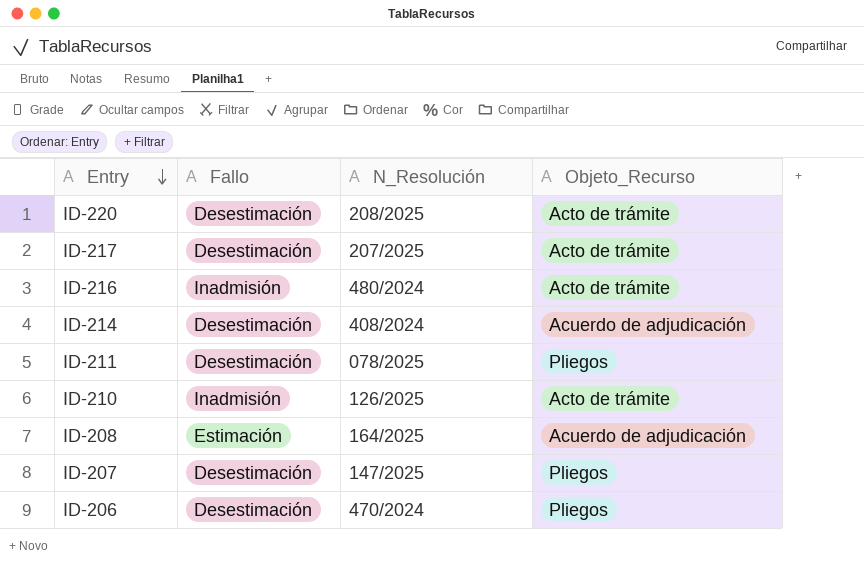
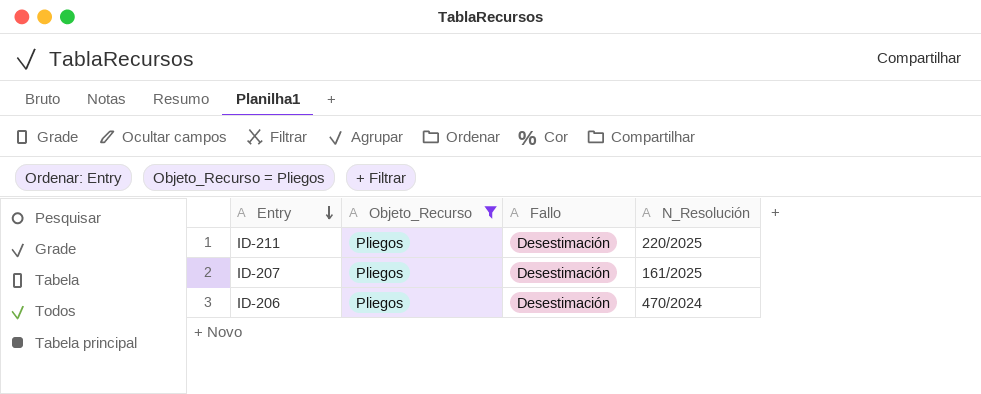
filter: none -> Objeto_Recurso = Pliegos
column Objeto_Recurso | position: 4 -> 2
ID-211 | N_Resolución: 078/2025 -> 220/2025
ID-207 | N_Resolución: 147/2025 -> 161/2025

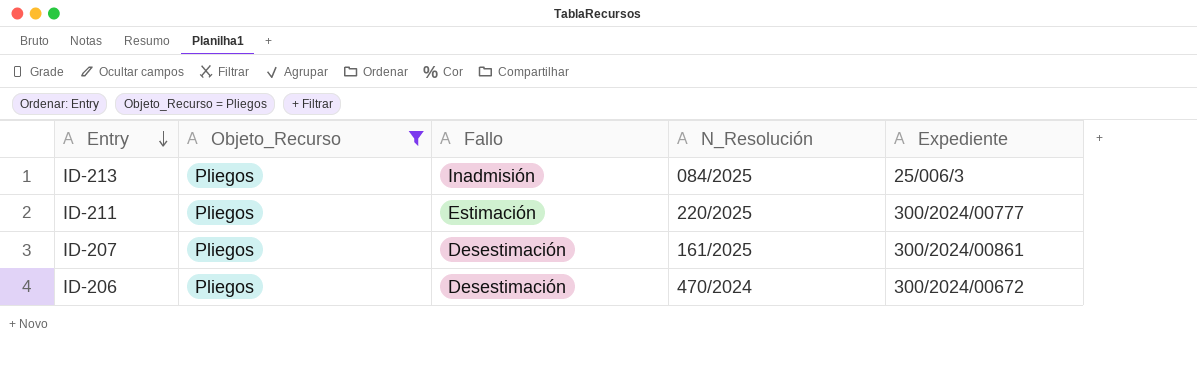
column Expediente | position: none -> 5
row ID-213: none -> Pliegos | Inadmisión | 084/2025 | 25/006/3
ID-211 | Fallo: Desestimación -> Estimación

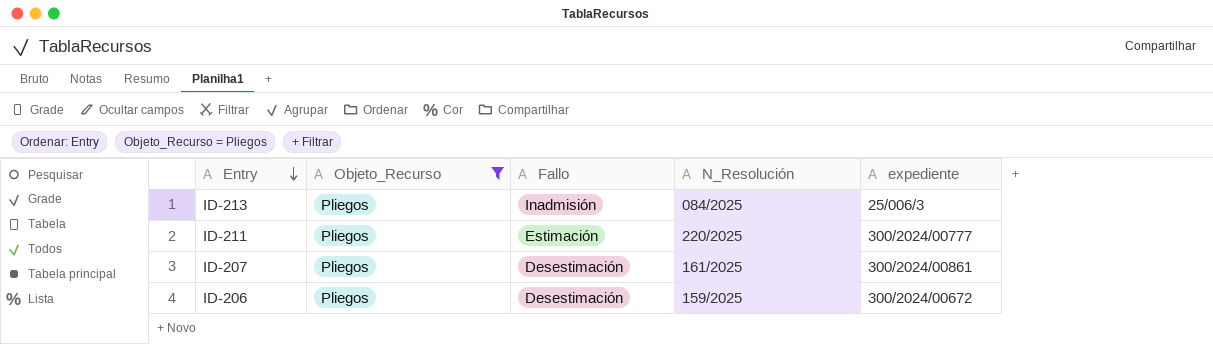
column name: Expediente -> expediente
ID-206 | N_Resolución: 470/2024 -> 159/2025

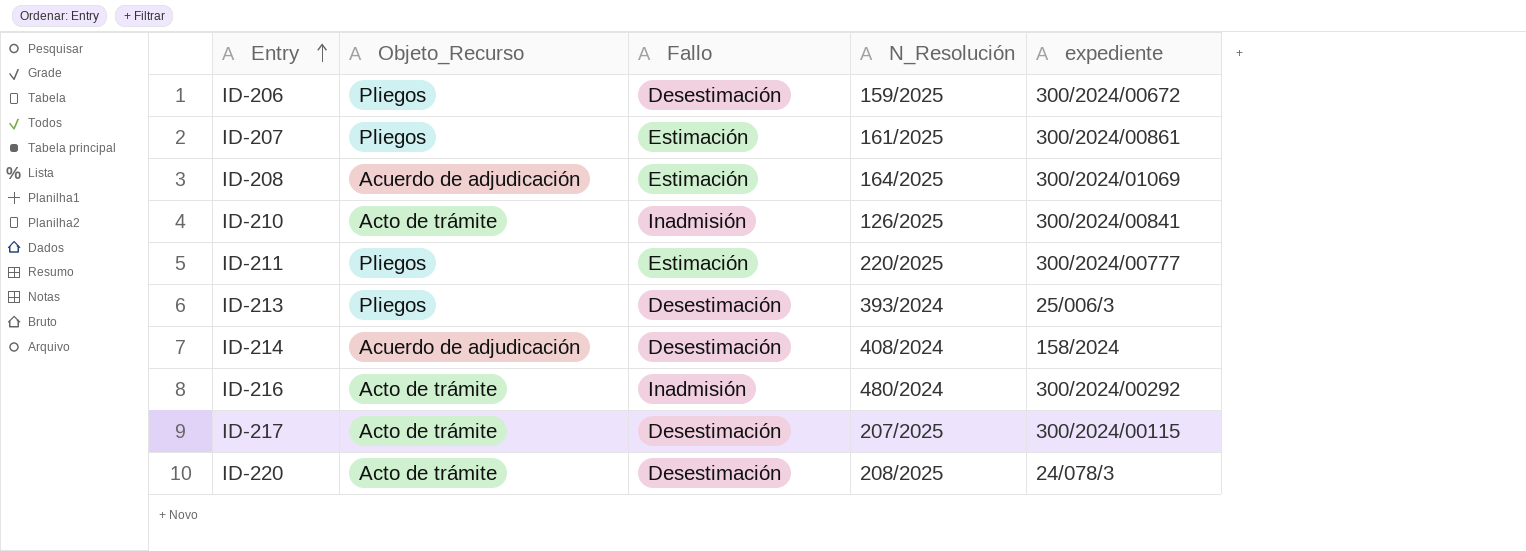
filter: Objeto_Recurso = Pliegos -> none
row order: Entry descending -> Entry ascending
ID-207 | Fallo: Desestimación -> Estimación
ID-213 | Fallo: Inadmisión -> Desestimación
ID-213 | N_Resolución: 084/2025 -> 393/2024

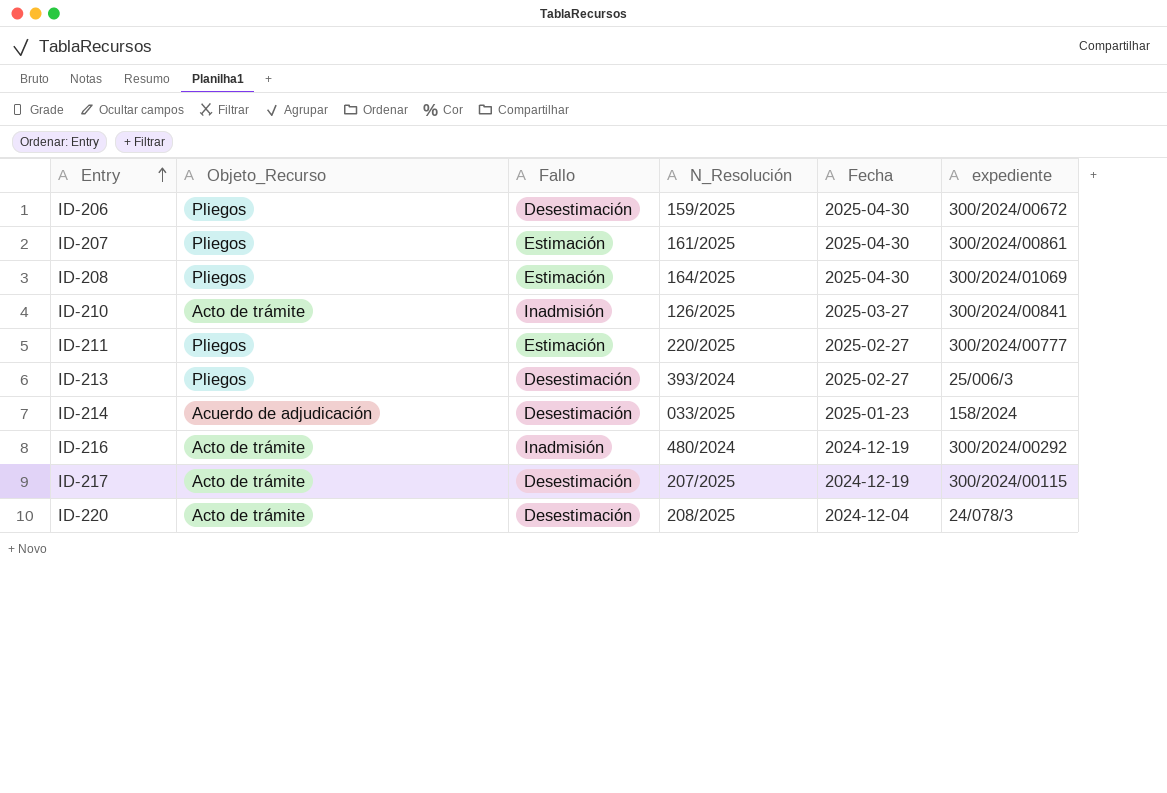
column Fecha | position: none -> 5
ID-208 | Objeto_Recurso: Acuerdo de adjudicación -> Pliegos
ID-214 | N_Resolución: 408/2024 -> 033/2025

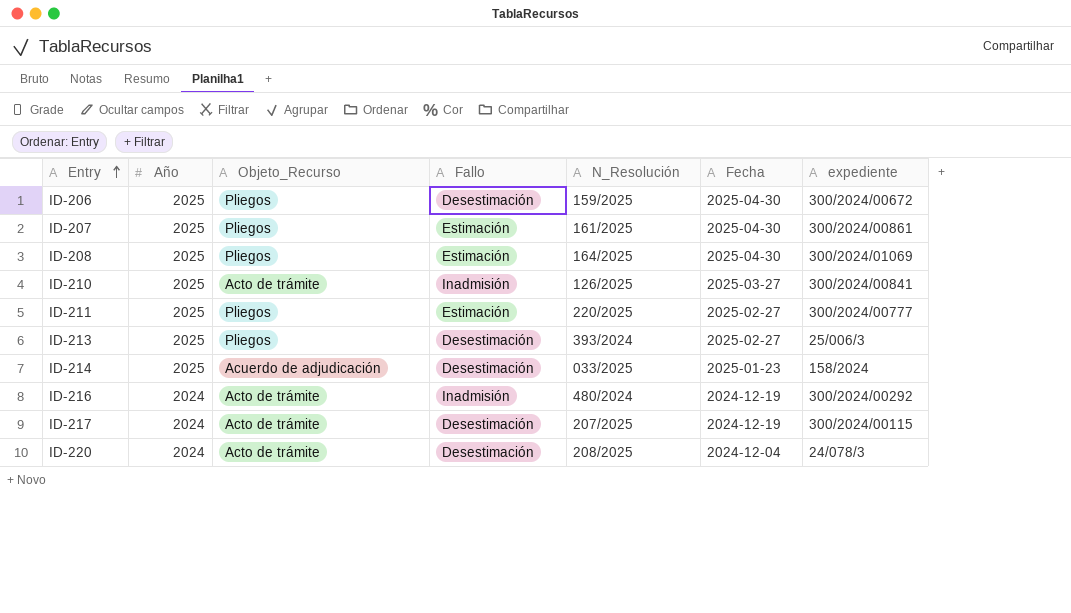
column Año | position: none -> 2

